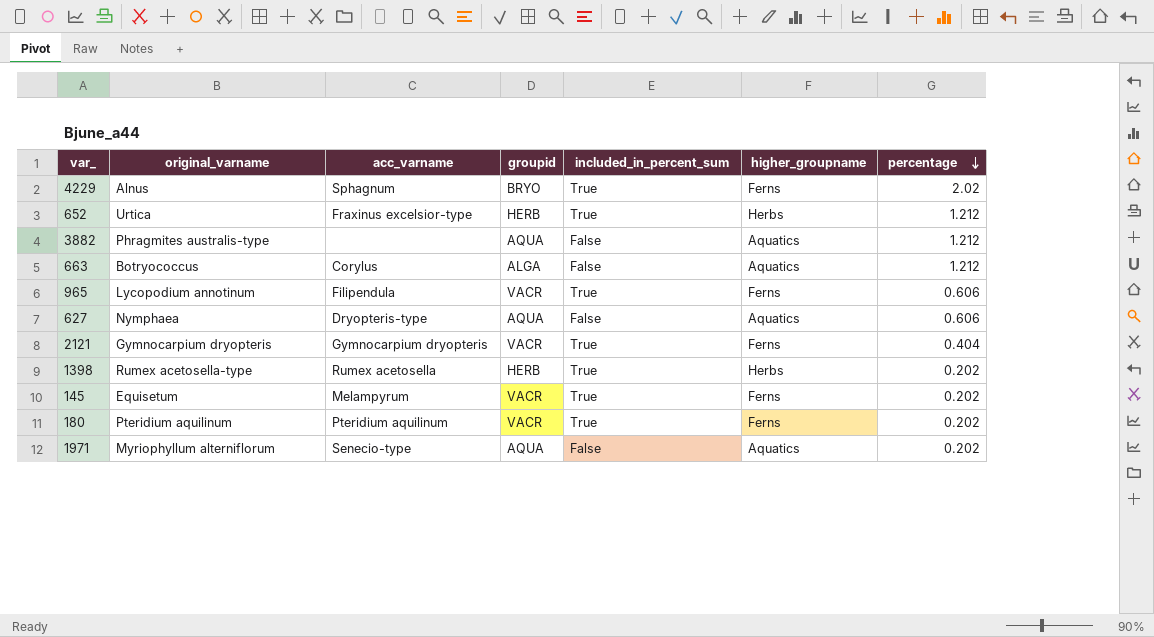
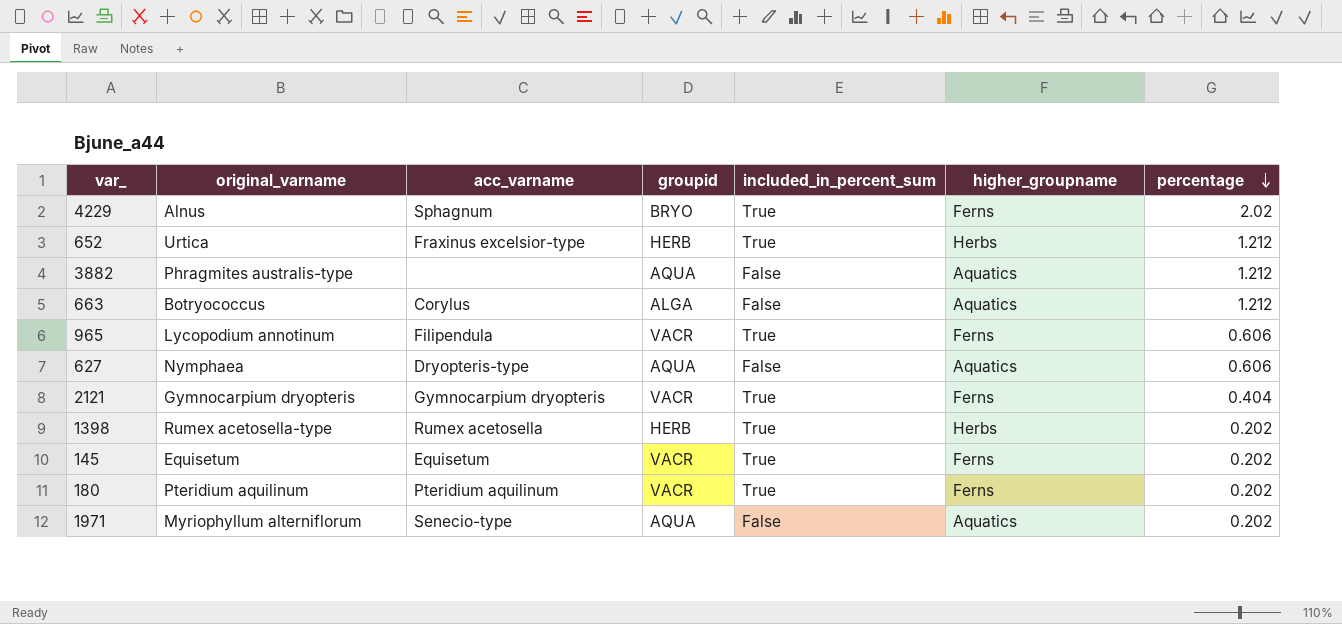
145 | acc_varname: Melampyrum -> Equisetum

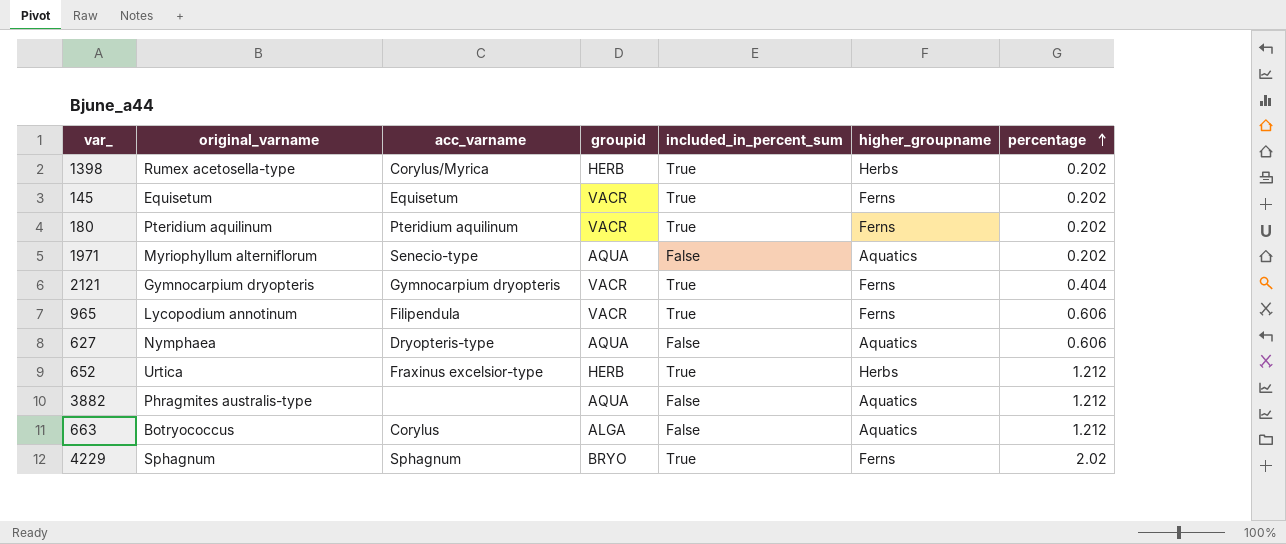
row order: percentage descending -> percentage ascending
1398 | acc_varname: Rumex acetosella -> Corylus/Myrica
4229 | original_varname: Alnus -> Sphagnum

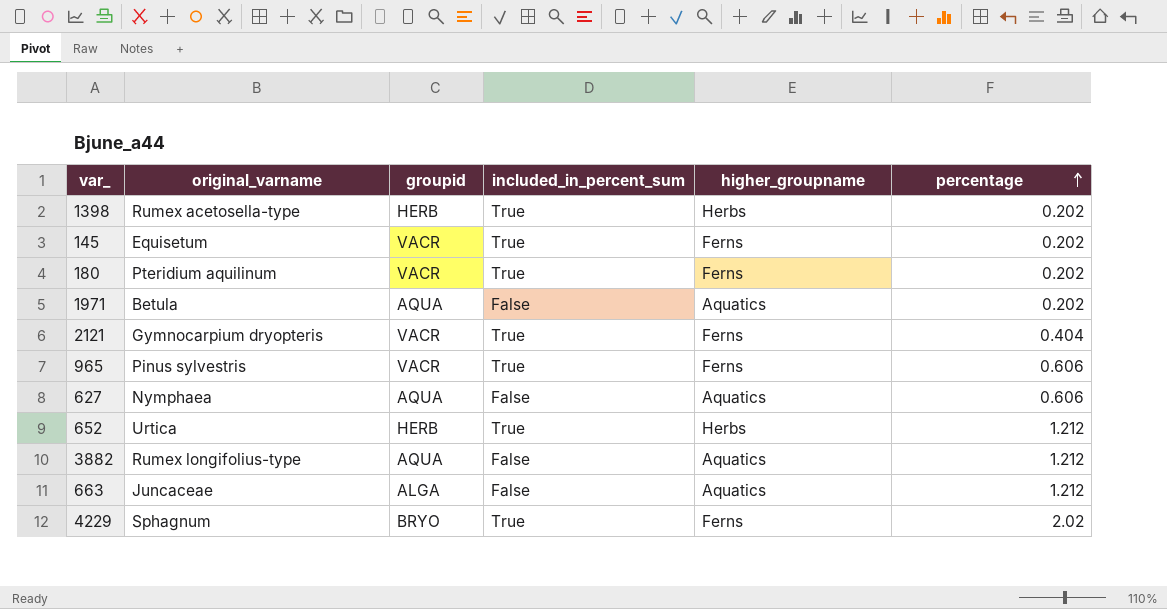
column acc_varname | position: 3 -> none
1971 | original_varname: Myriophyllum alterniflorum -> Betula
965 | original_varname: Lycopodium annotinum -> Pinus sylvestris
3882 | original_varname: Phragmites australis-type -> Rumex longifolius-type
663 | original_varname: Botryococcus -> Juncaceae

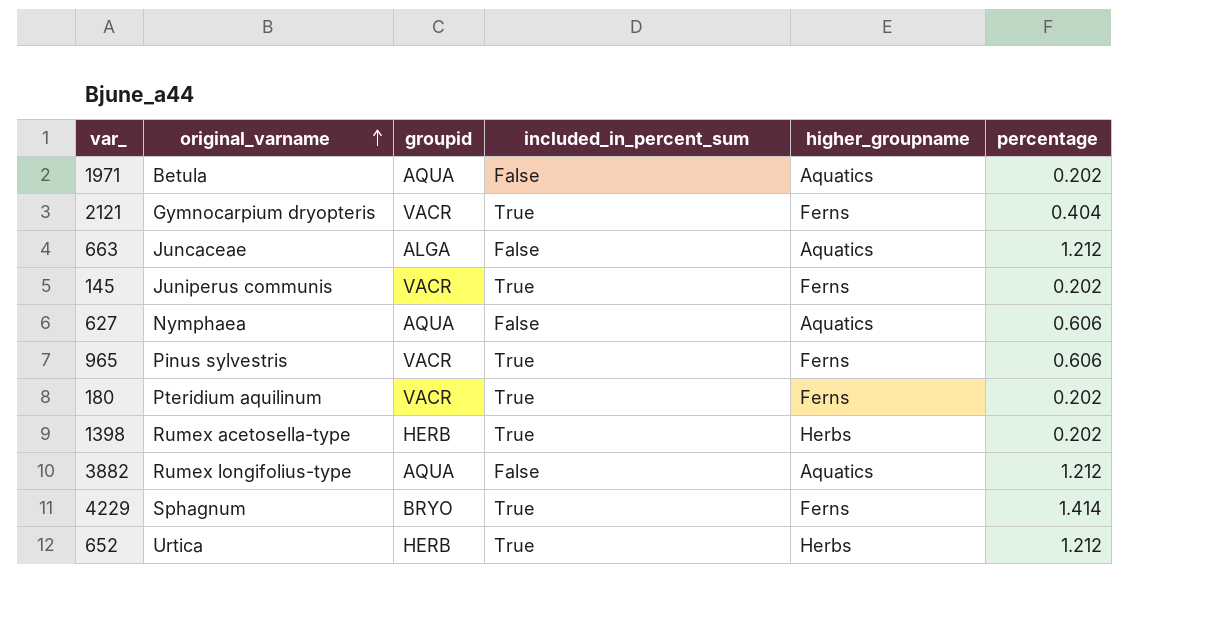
row order: percentage ascending -> original_varname ascending
145 | original_varname: Equisetum -> Juniperus communis
4229 | percentage: 2.02 -> 1.414

